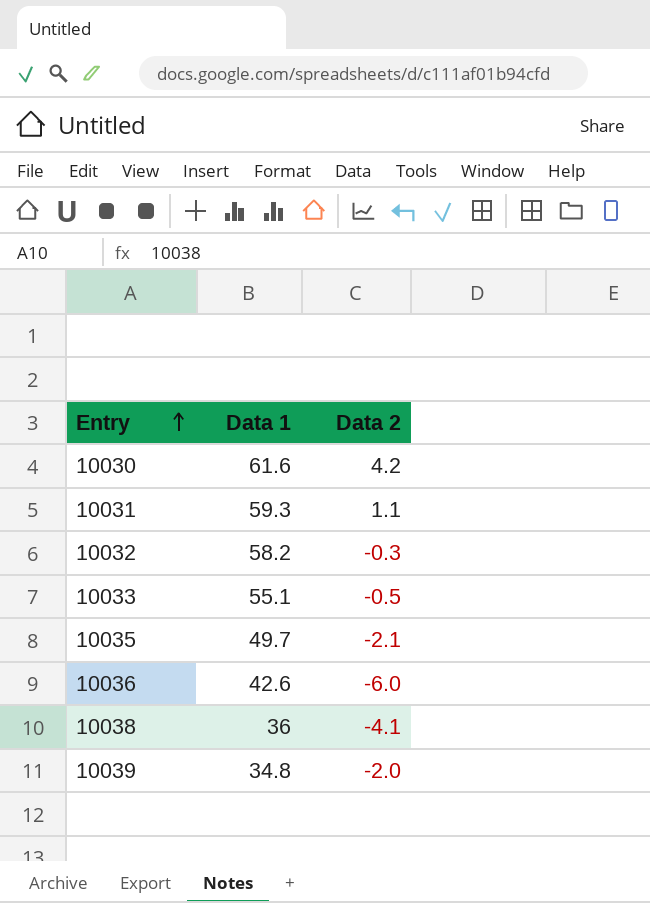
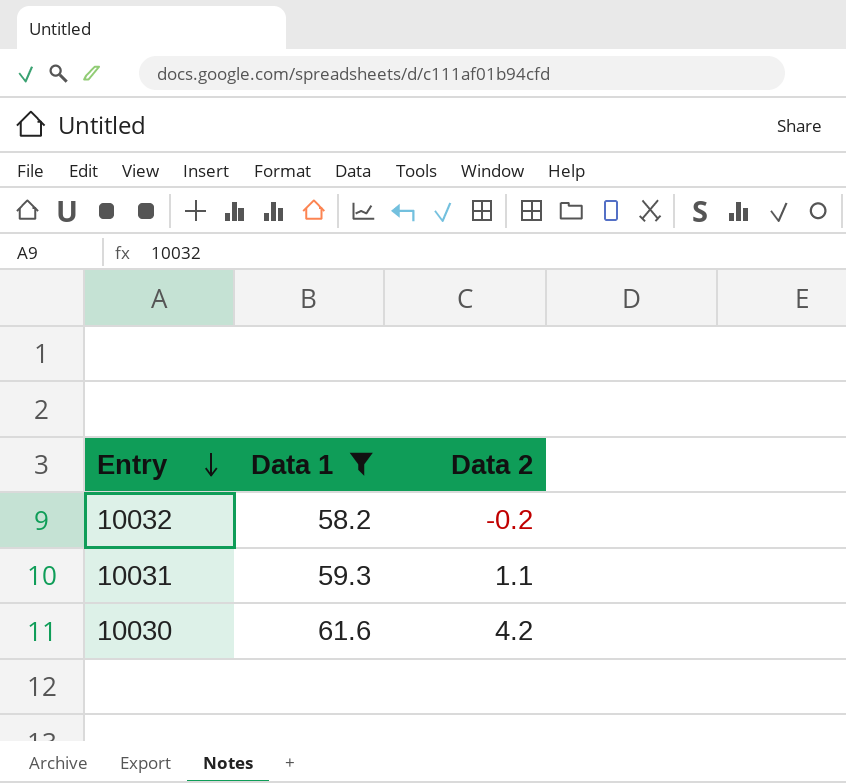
filter: none -> Data 1 >= 58.2
row order: Entry ascending -> Entry descending
10032 | Data 2: -0.3 -> -0.2

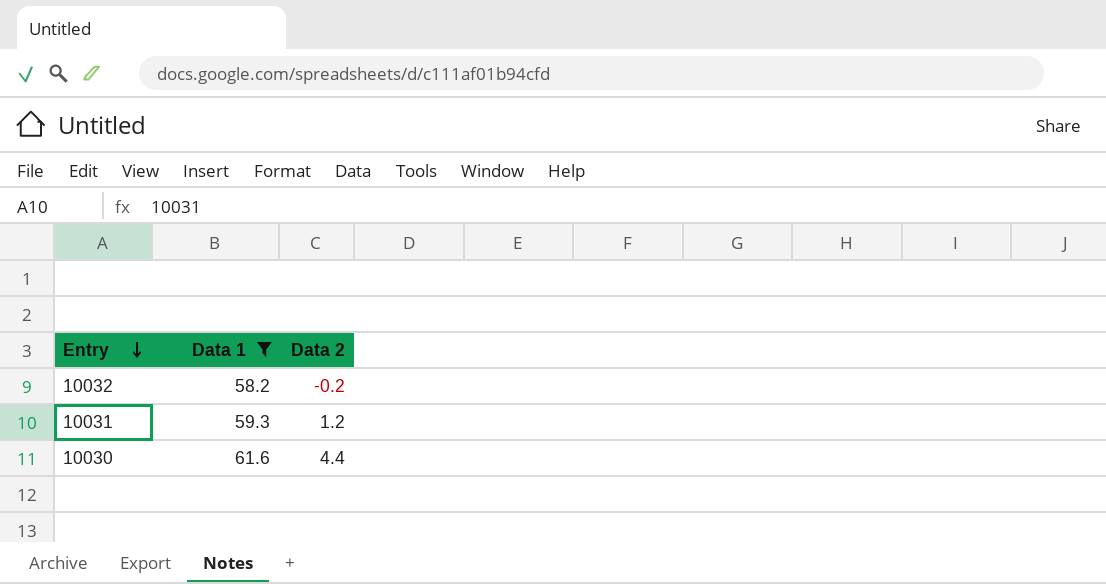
10031 | Data 2: 1.1 -> 1.2
10030 | Data 2: 4.2 -> 4.4

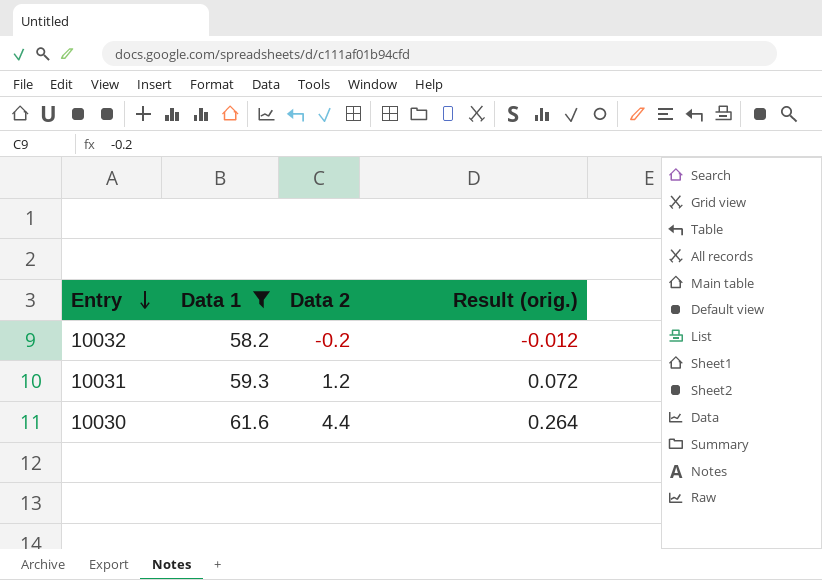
column Result (orig.) | formula: none -> [Data 2] * 0.06

